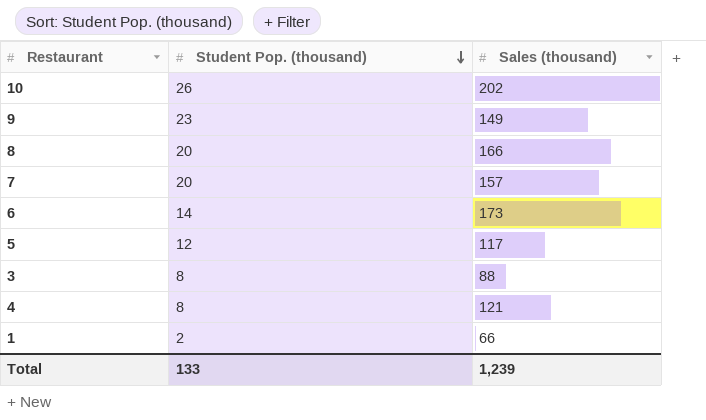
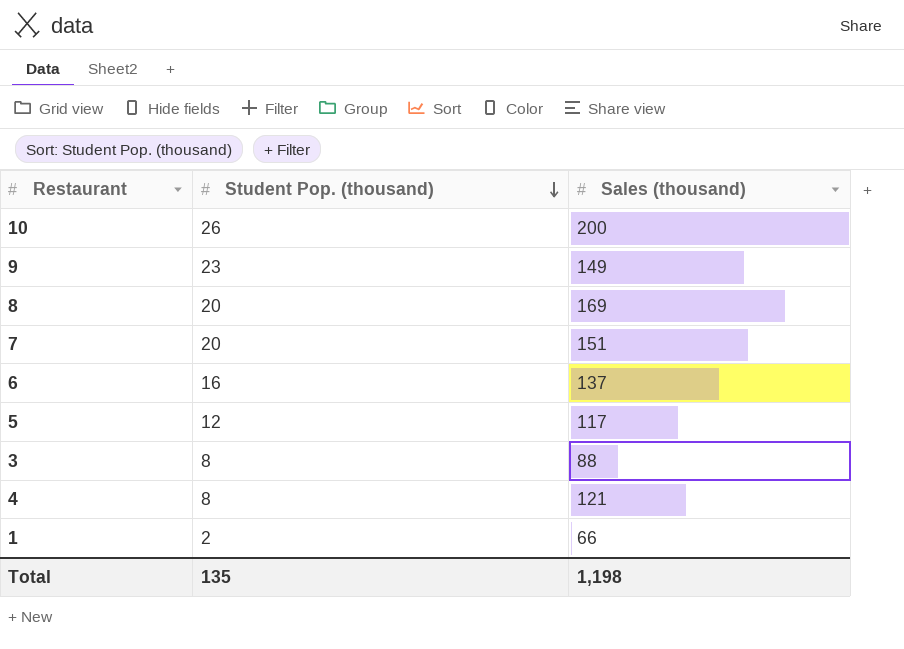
10 | Sales (thousand): 202 -> 200
8 | Sales (thousand): 166 -> 169
7 | Sales (thousand): 157 -> 151
6 | Student Pop. (thousand): 14 -> 16
6 | Sales (thousand): 173 -> 137
Total | Student Pop. (thousand): 133 -> 135
Total | Sales (thousand): 1,239 -> 1,198

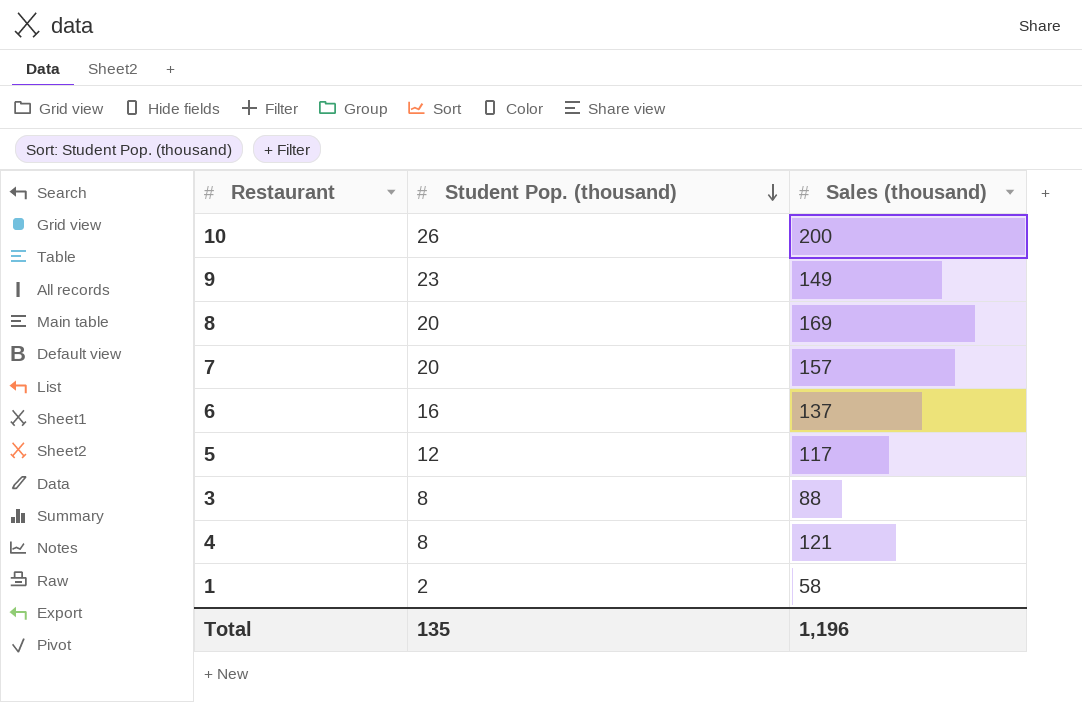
7 | Sales (thousand): 151 -> 157
1 | Sales (thousand): 66 -> 58
Total | Sales (thousand): 1,198 -> 1,196

